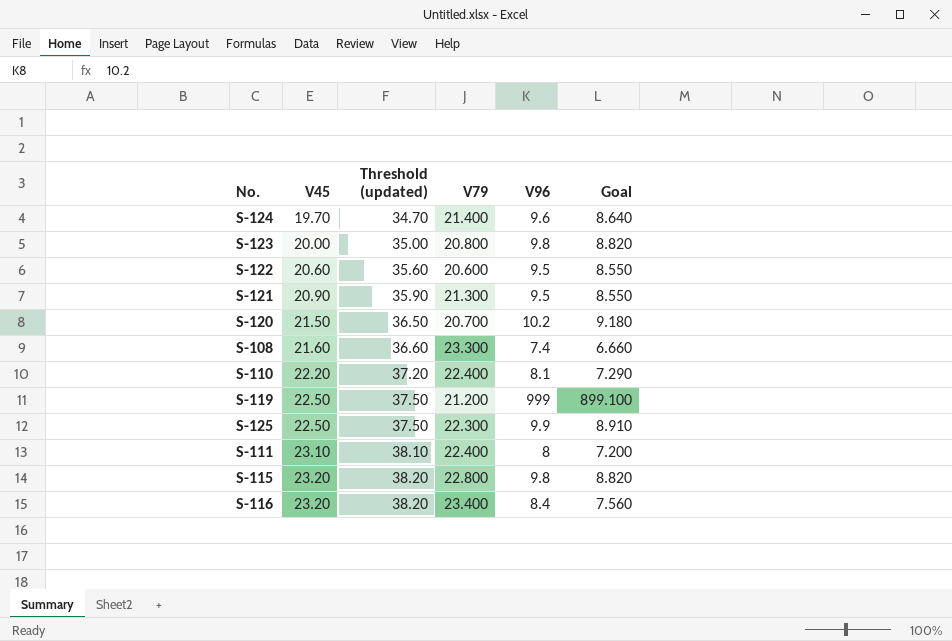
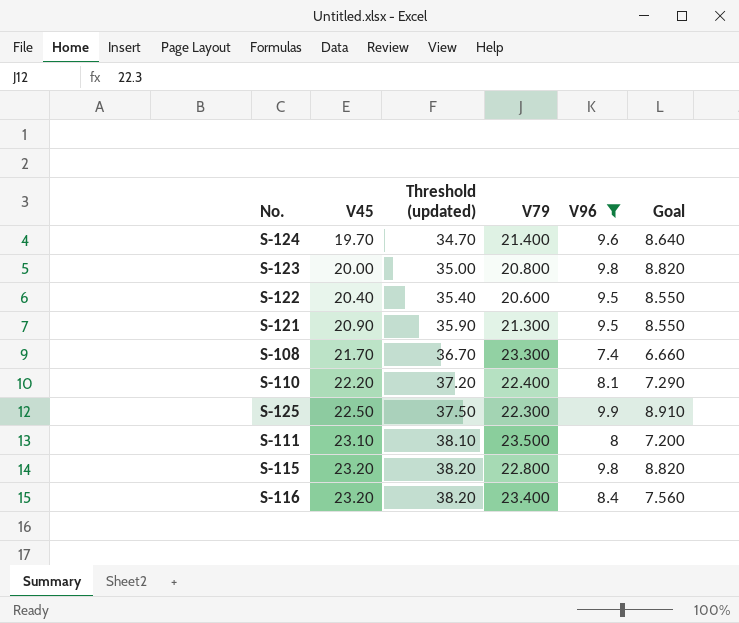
filter: none -> V96 <= 9.9
S-122 | V45: 20.60 -> 20.40
S-122 | Threshold (updated): 35.60 -> 35.40
S-108 | V45: 21.60 -> 21.70
S-108 | Threshold (updated): 36.60 -> 36.70
S-111 | V79: 22.400 -> 23.500

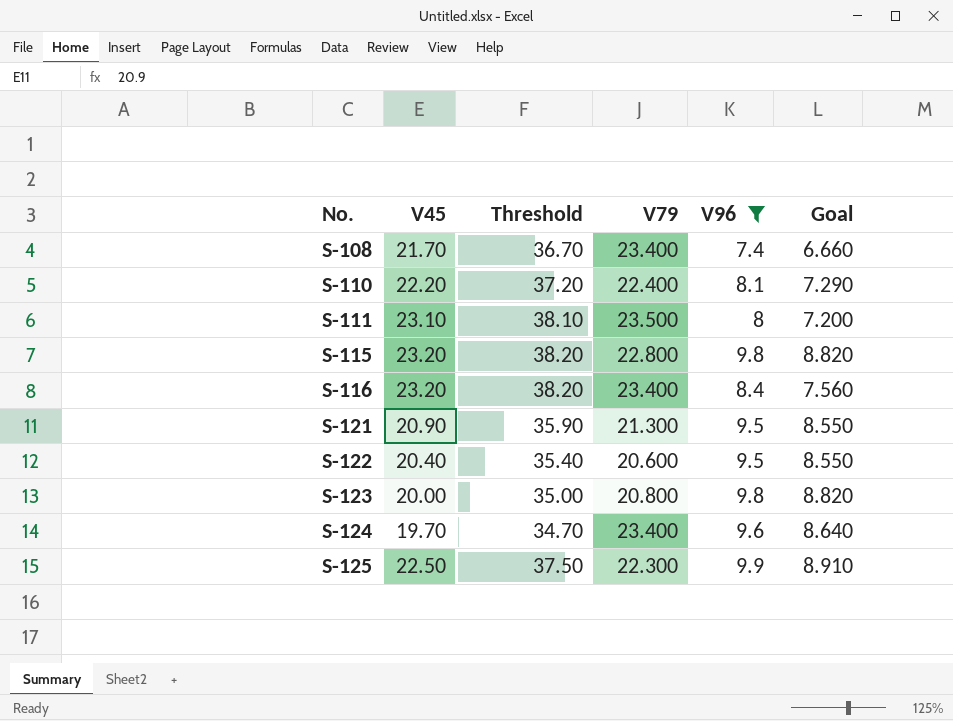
row order: V45 ascending -> No. ascending
column name: Threshold (updated) -> Threshold
S-108 | V79: 23.300 -> 23.400
S-124 | V79: 21.400 -> 23.400

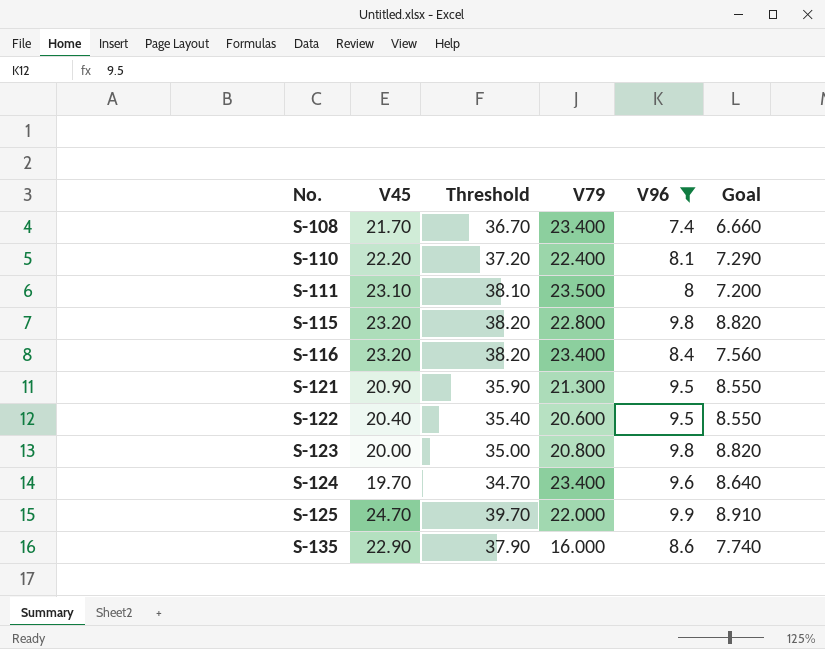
S-125 | V45: 22.50 -> 24.70
S-125 | Threshold: 37.50 -> 39.70
S-125 | V79: 22.300 -> 22.000
row S-135: none -> 22.90 | 37.90 | 16.000 | 8.6 | 7.740

